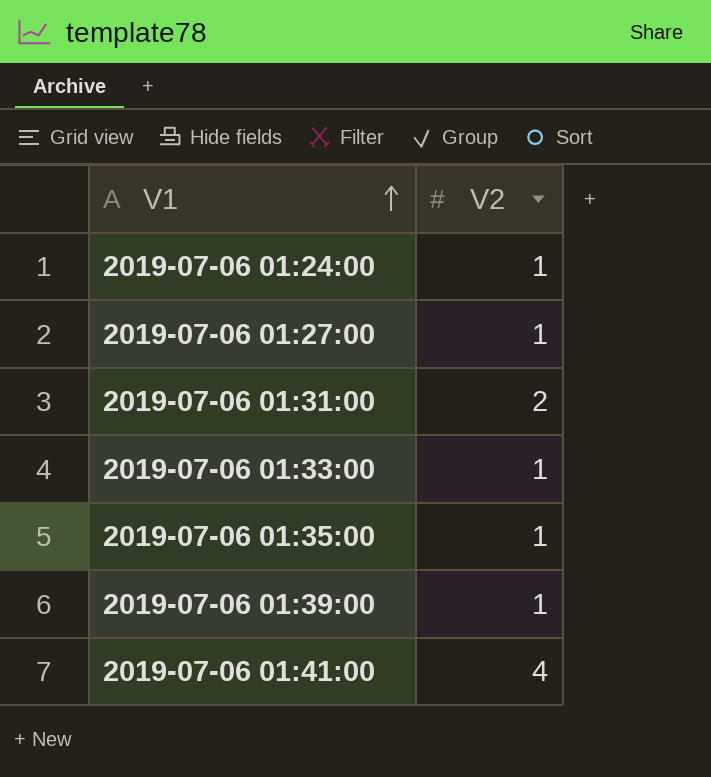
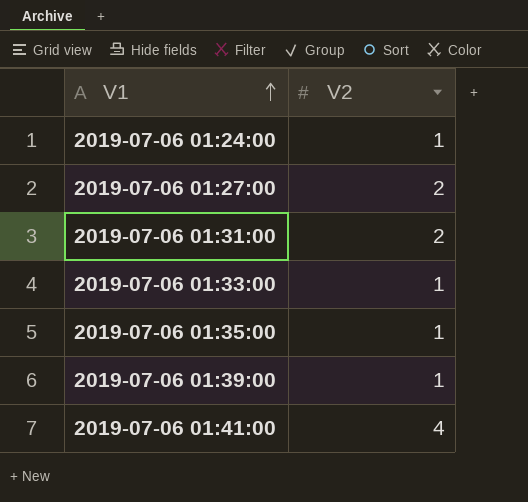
2019-07-06 01:27:00 | V2: 1 -> 2

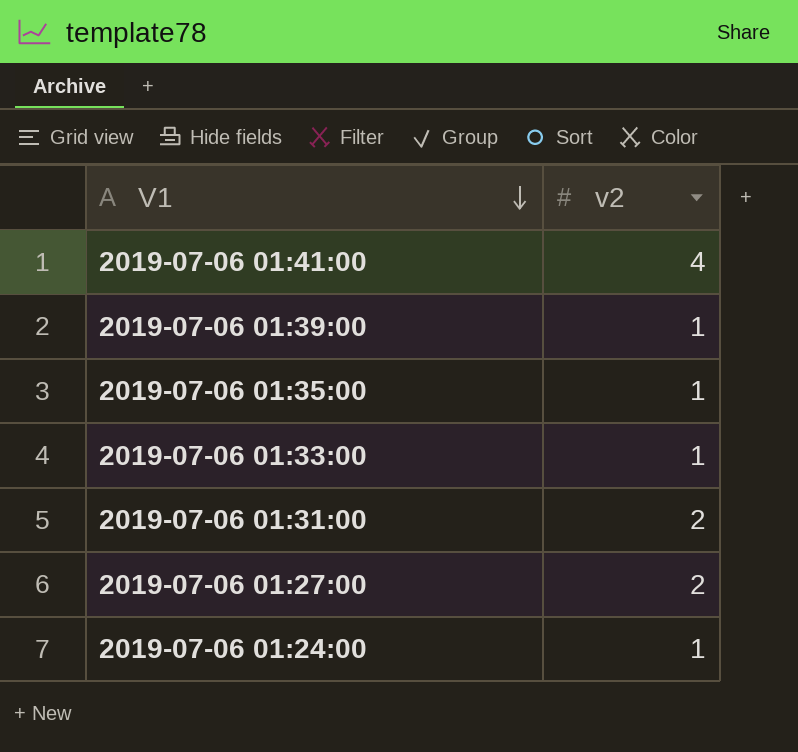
row order: V1 ascending -> V1 descending
column name: V2 -> v2

